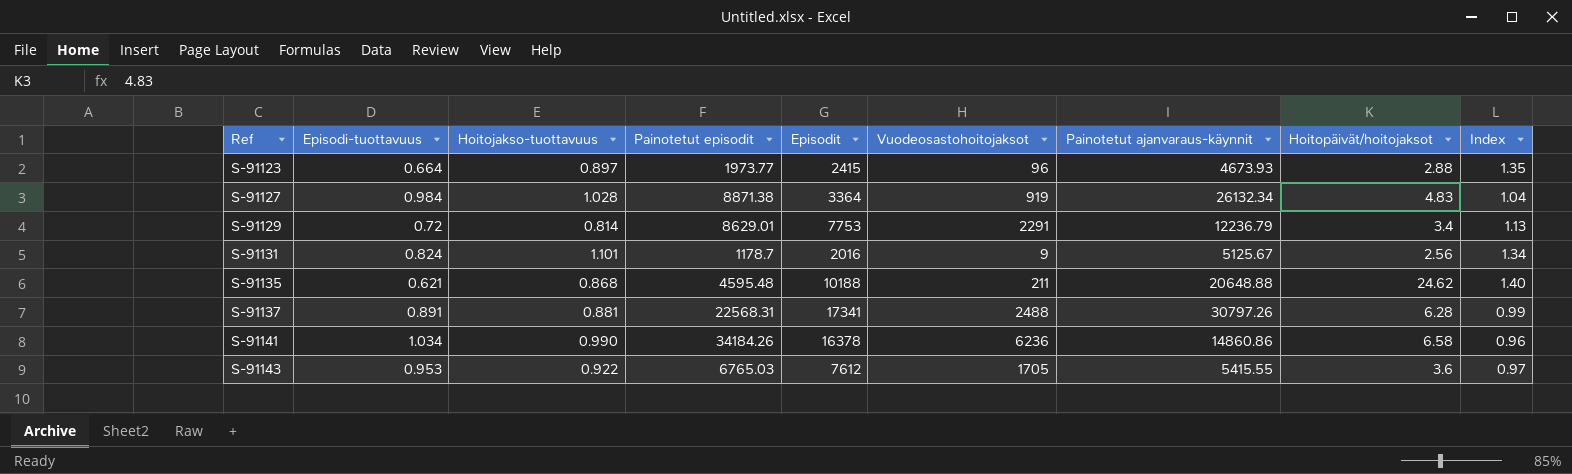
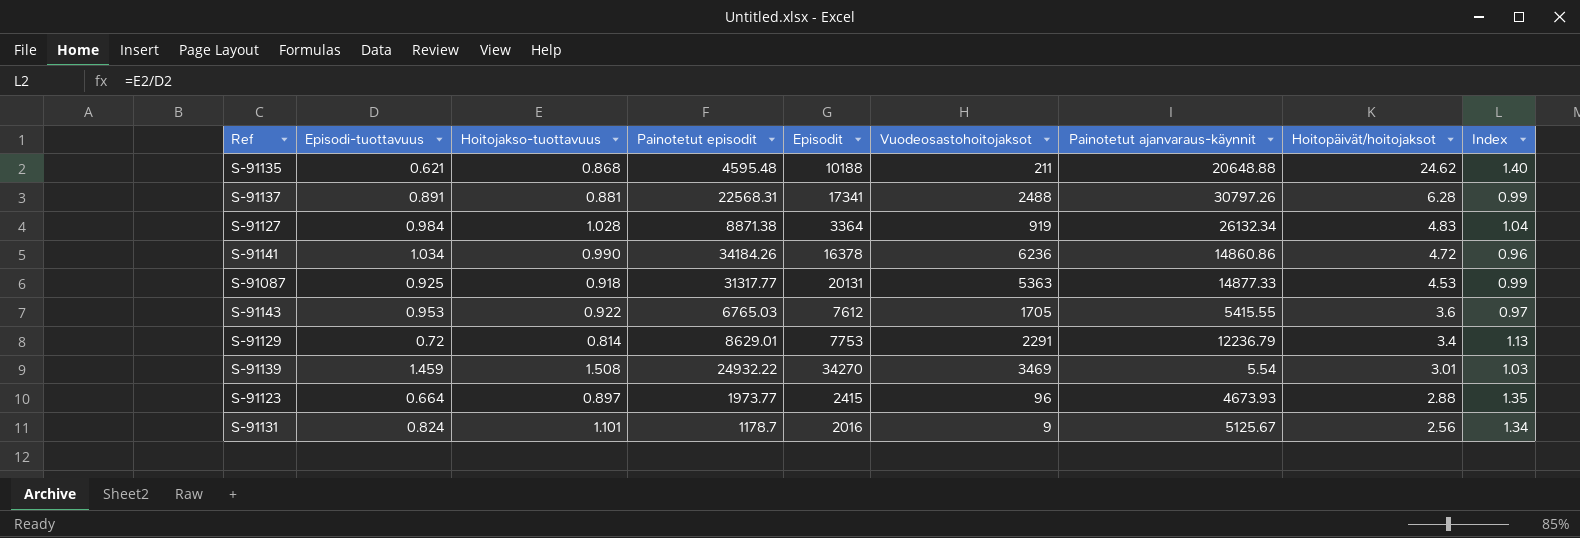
row order: Ref ascending -> Hoitopäivät/hoitojaksot descending
S-91141 | Hoitopäivät/hoitojaksot: 6.58 -> 4.72
row S-91087: none -> 0.925 | 0.918 | 31317.77 | 20131 | 5363 | 14877.33 | 4.53 | 0.99
row S-91139: none -> 1.459 | 1.508 | 24932.22 | 34270 | 3469 | 5.54 | 3.01 | 1.03

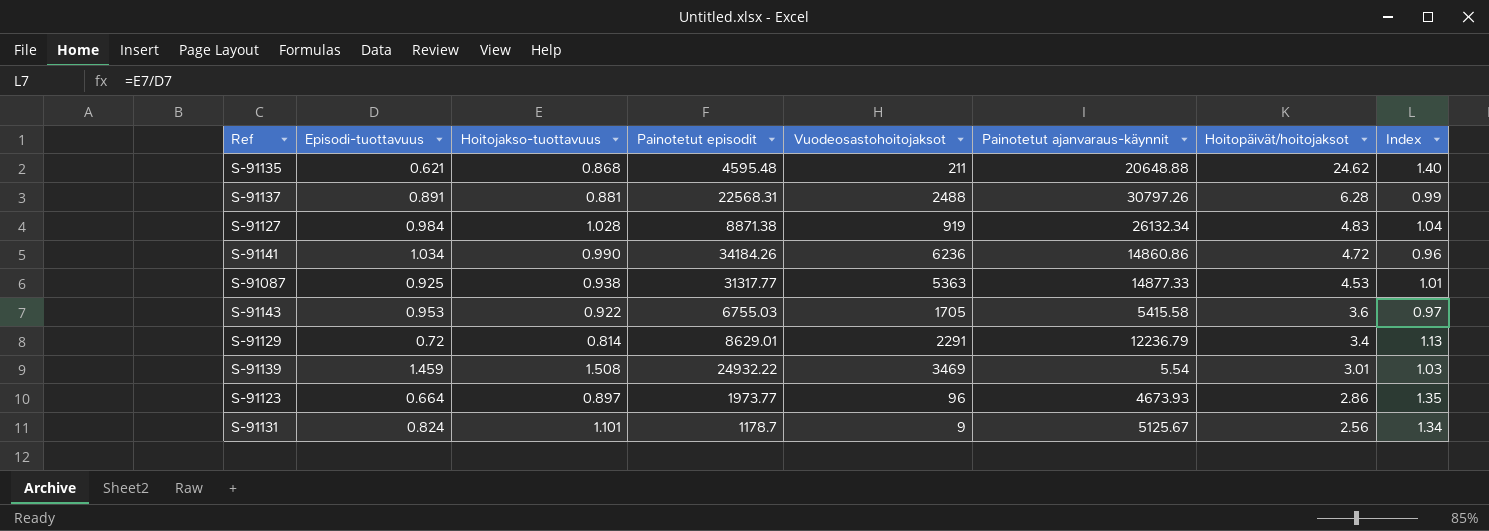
column Episodit | position: 5 -> none
S-91087 | Hoitojakso-tuottavuus: 0.918 -> 0.938
S-91087 | Index: 0.99 -> 1.01
S-91143 | Painotetut episodit: 6765.03 -> 6755.03
S-91143 | Painotetut ajanvaraus-käynnit: 5415.55 -> 5415.58
S-91123 | Hoitopäivät/hoitojaksot: 2.88 -> 2.86

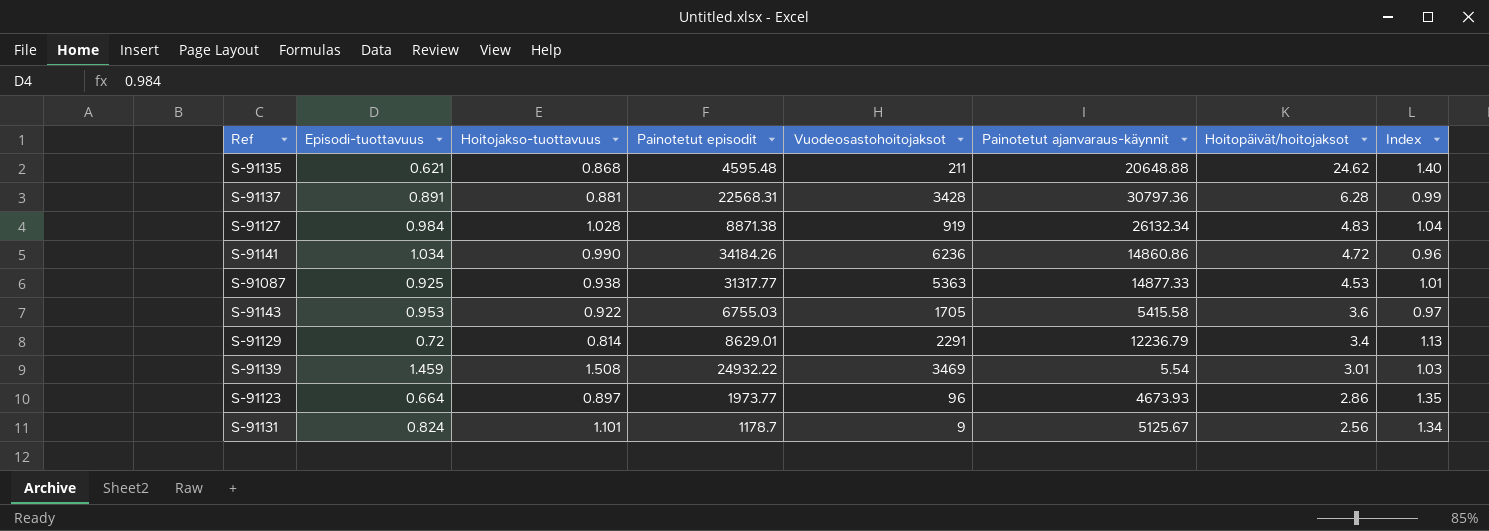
S-91137 | Vuodeosastohoitojaksot: 2488 -> 3428
S-91137 | Painotetut ajanvaraus-käynnit: 30797.26 -> 30797.36

